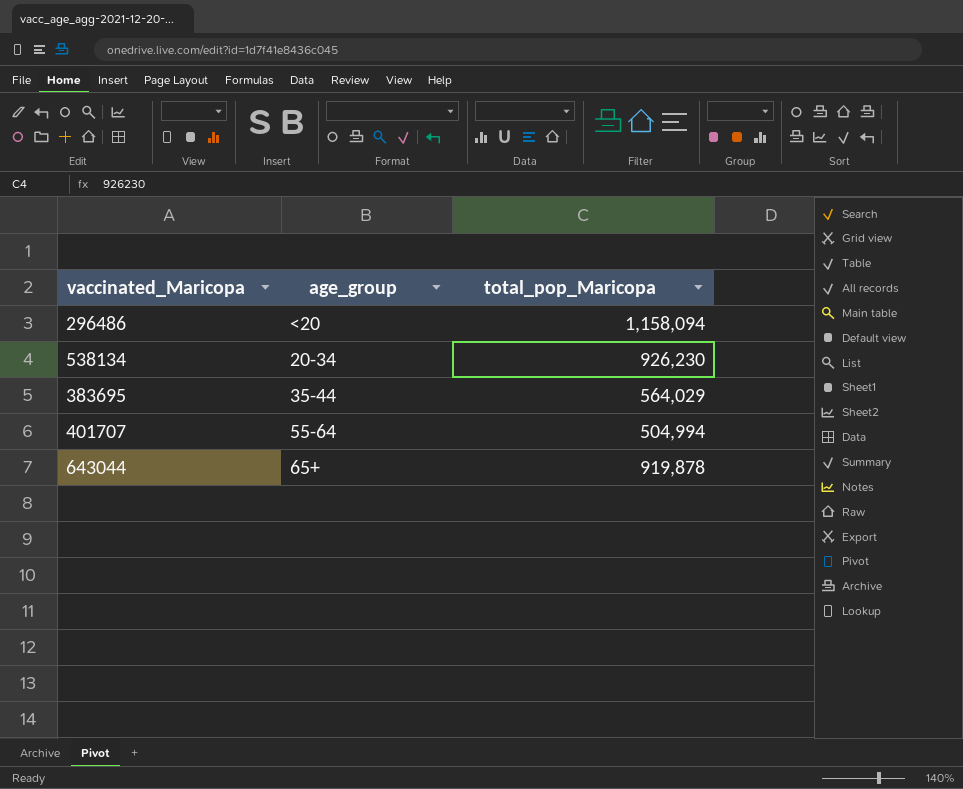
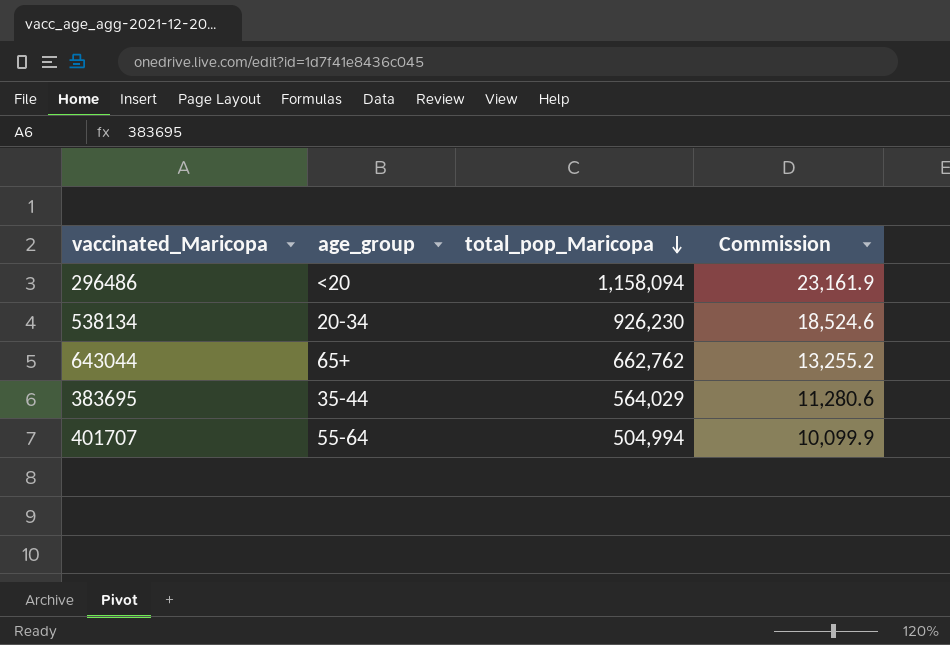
row order: none -> total_pop_Maricopa descending
column Commission | formula: none -> [total_pop_Maricopa] * 0.02
643044 | total_pop_Maricopa: 919,878 -> 662,762

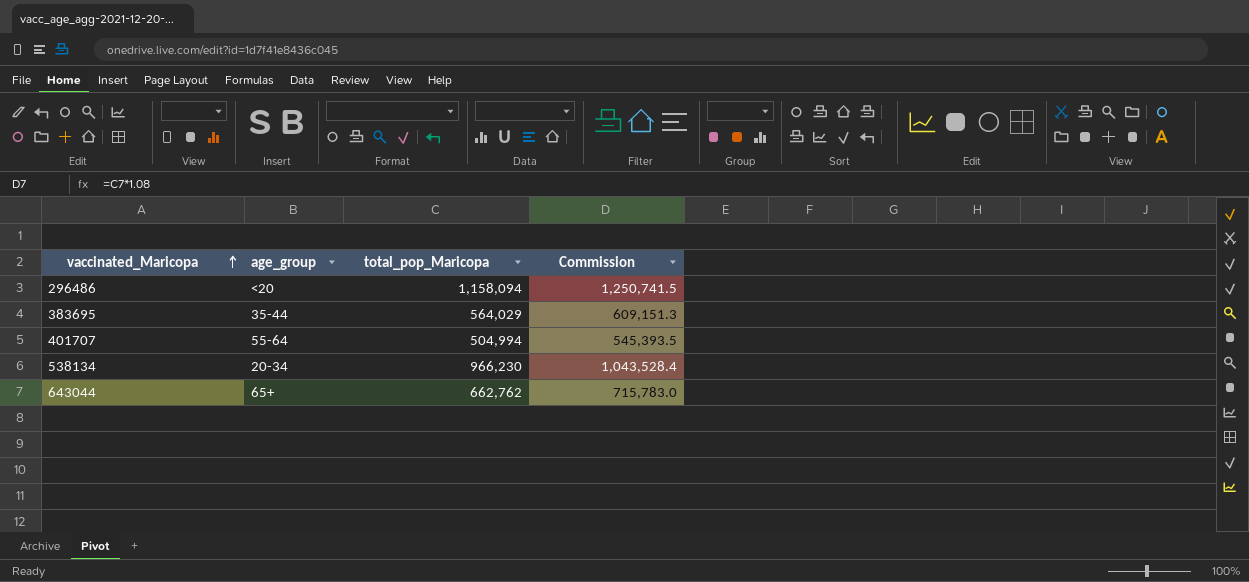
row order: total_pop_Maricopa descending -> vaccinated_Maricopa ascending
column Commission | formula: [total_pop_Maricopa] * 0.02 -> [total_pop_Maricopa] * 1.08
538134 | total_pop_Maricopa: 926,230 -> 966,230

